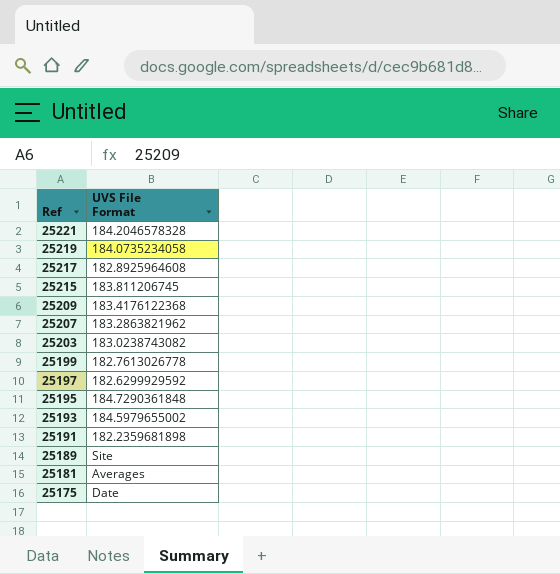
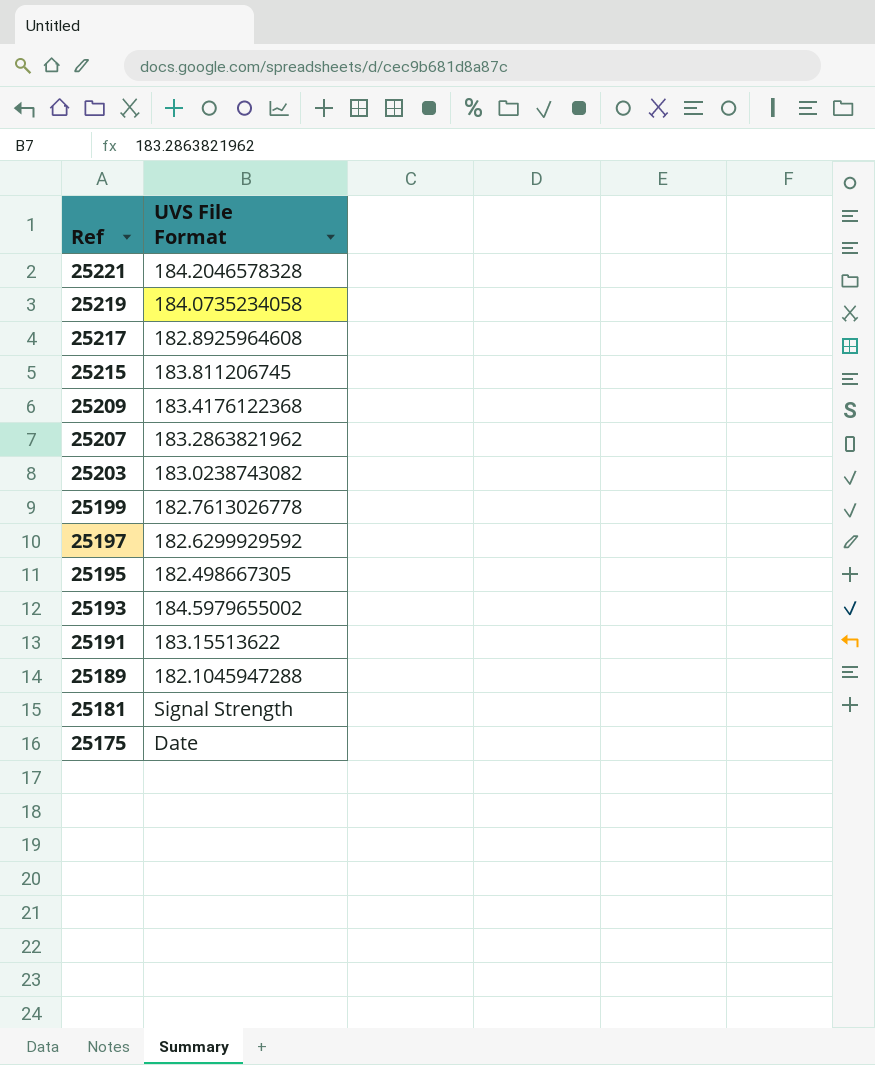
25195 | UVS File Format: 184.7290361848 -> 182.498667305
25191 | UVS File Format: 182.2359681898 -> 183.15513622
25189 | UVS File Format: Site -> 182.1045947288
25181 | UVS File Format: Averages -> Signal Strength

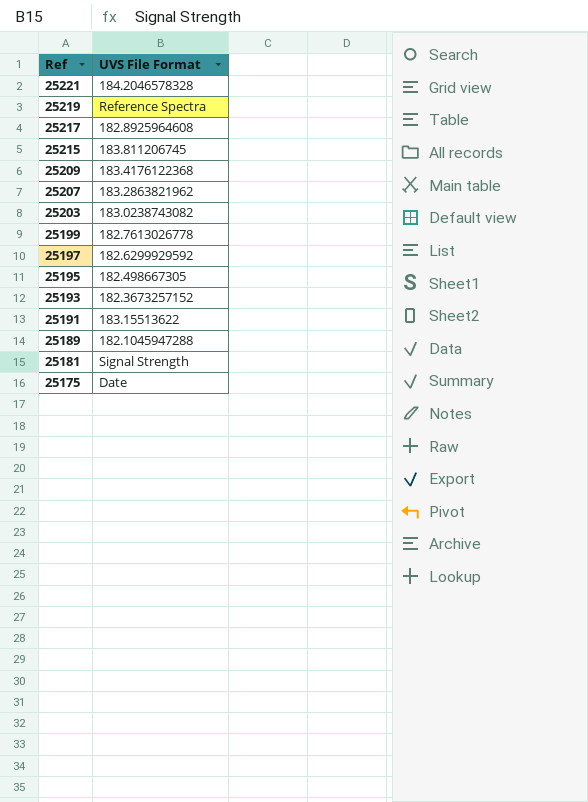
25219 | UVS File Format: 184.0735234058 -> Reference Spectra
25193 | UVS File Format: 184.5979655002 -> 182.3673257152

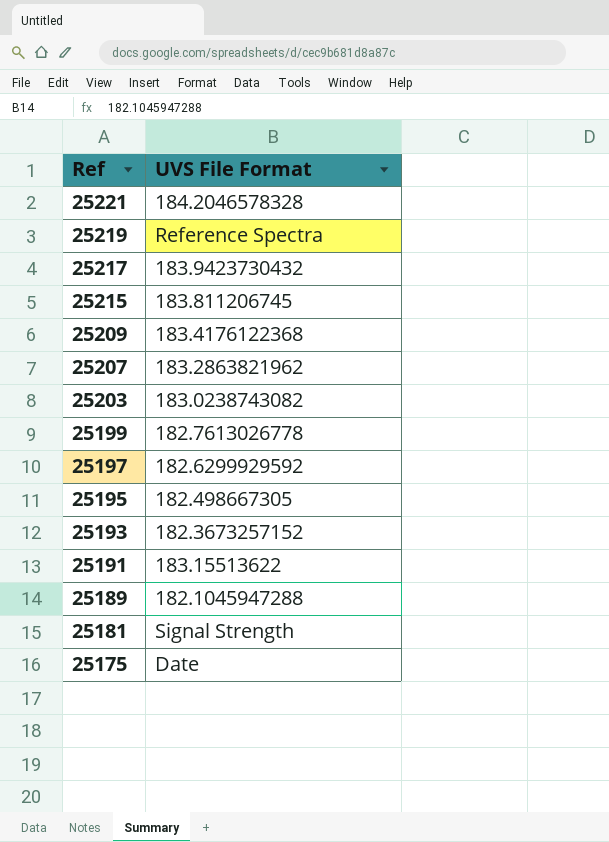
25217 | UVS File Format: 182.8925964608 -> 183.9423730432

